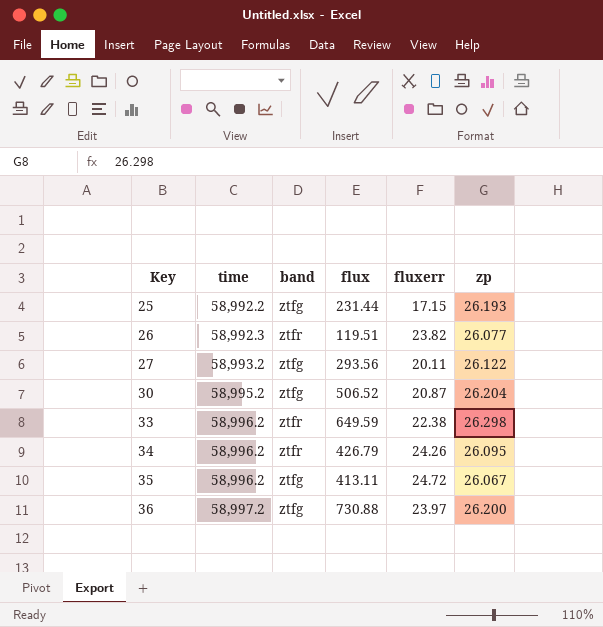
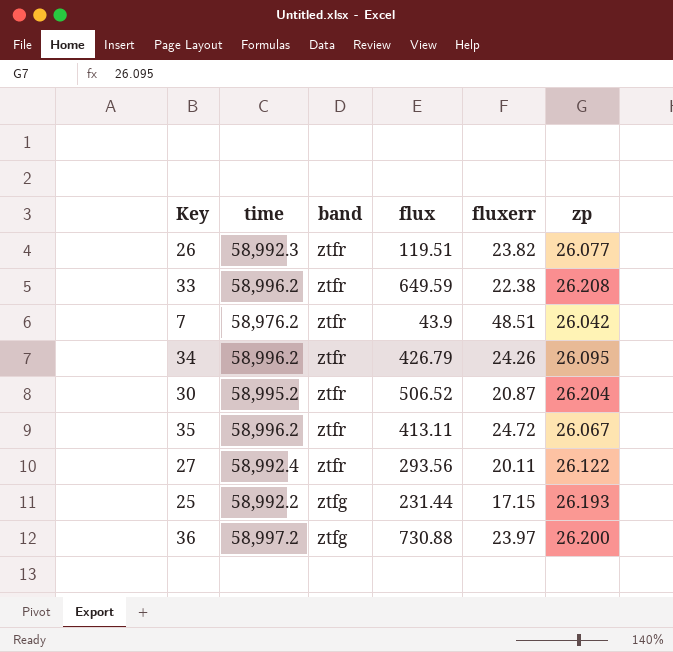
row order: Key ascending -> band descending
33 | zp: 26.298 -> 26.208
row 7: none -> 58,976.2 | ztfr | 43.9 | 48.51 | 26.042
30 | band: ztfg -> ztfr
35 | band: ztfg -> ztfr
27 | time: 58,993.2 -> 58,992.4
27 | band: ztfg -> ztfr

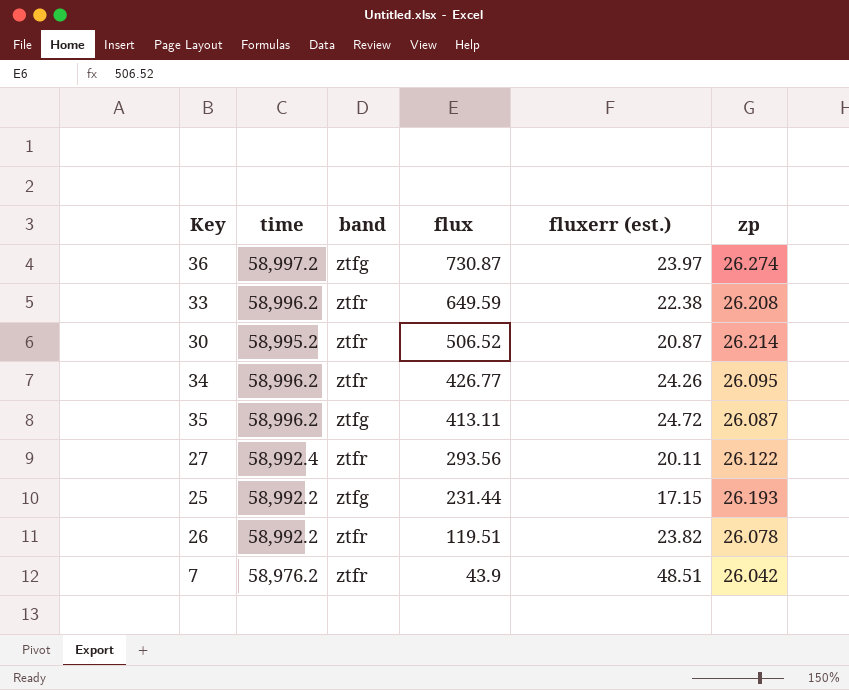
row order: band descending -> flux descending
column name: fluxerr -> fluxerr (est.)
36 | flux: 730.88 -> 730.87
36 | zp: 26.200 -> 26.274
30 | zp: 26.204 -> 26.214
34 | flux: 426.79 -> 426.77
35 | band: ztfr -> ztfg
35 | zp: 26.067 -> 26.087
26 | time: 58,992.3 -> 58,992.2
26 | zp: 26.077 -> 26.078

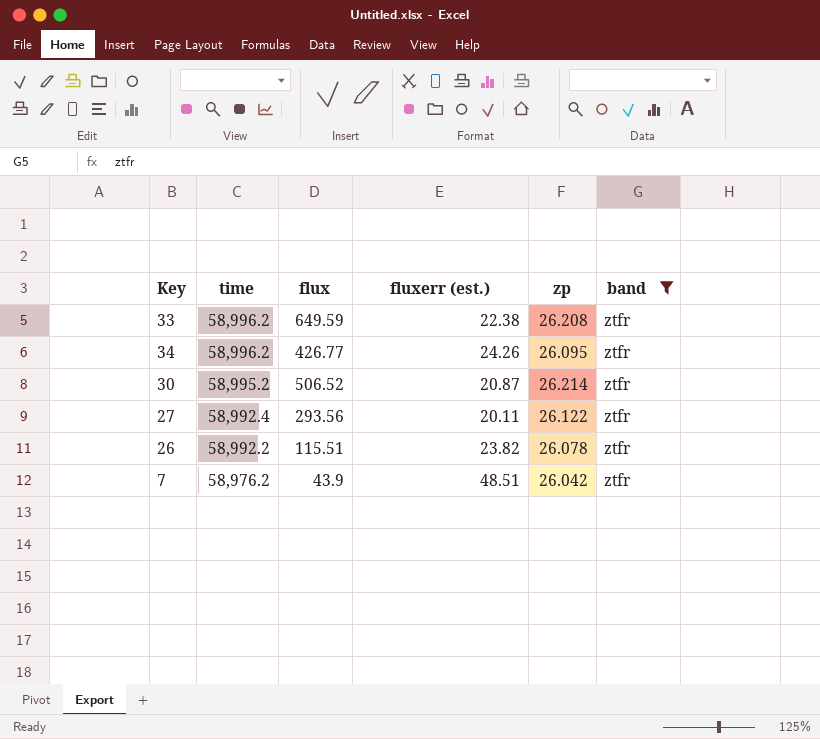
filter: none -> band = ztfr
row order: flux descending -> time descending
column band | position: 3 -> 6
26 | flux: 119.51 -> 115.51

